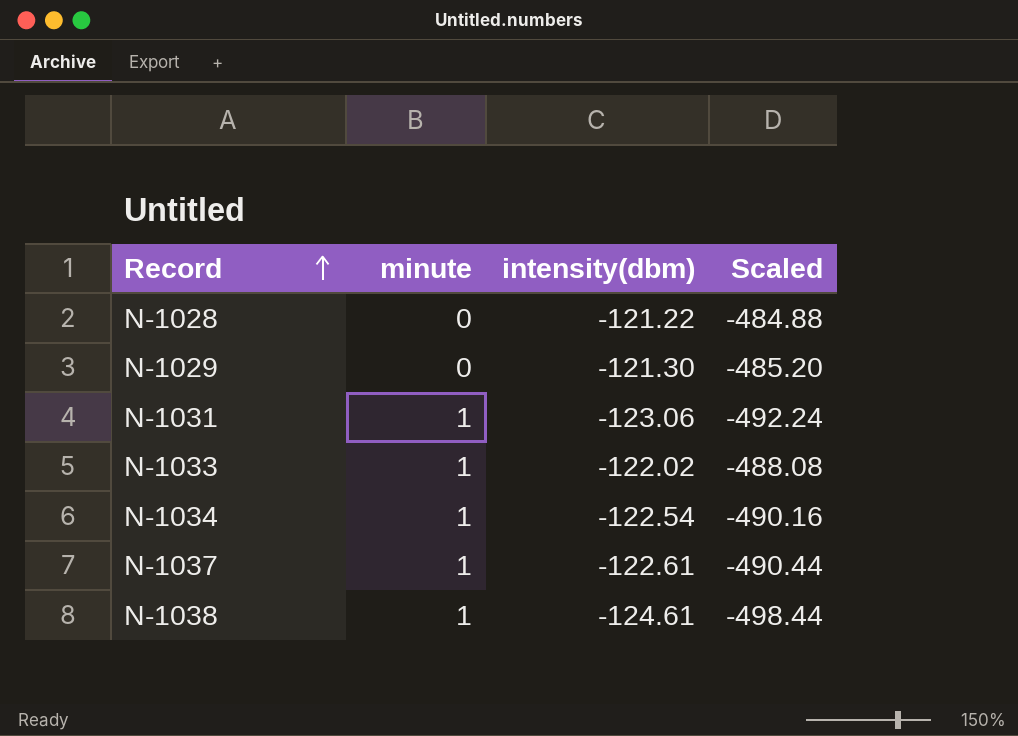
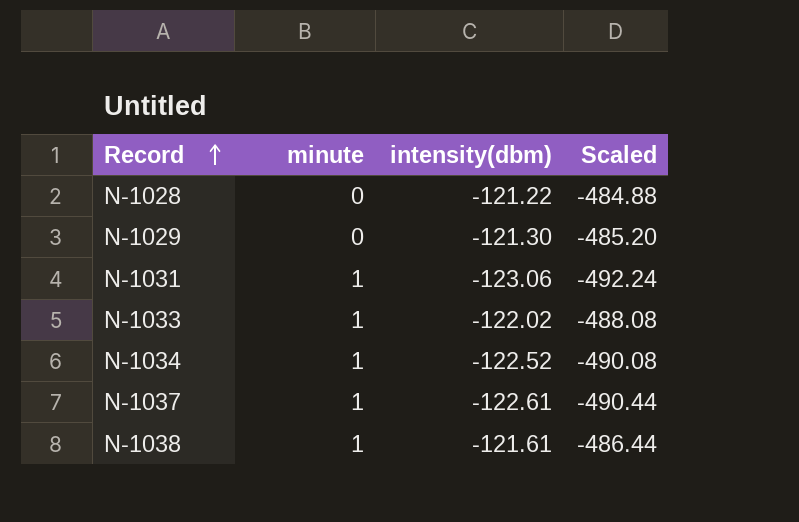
N-1034 | intensity(dbm): -122.54 -> -122.52
N-1034 | Scaled: -490.16 -> -490.08
N-1038 | intensity(dbm): -124.61 -> -121.61
N-1038 | Scaled: -498.44 -> -486.44

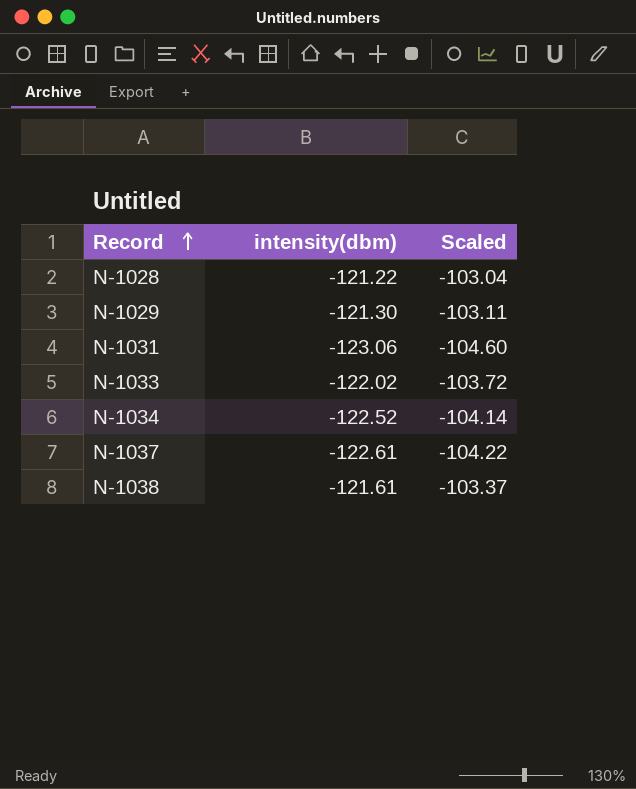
column minute | position: 2 -> none
column Scaled | formula: [intensity(dbm)] * 4 -> [intensity(dbm)] * 0.85

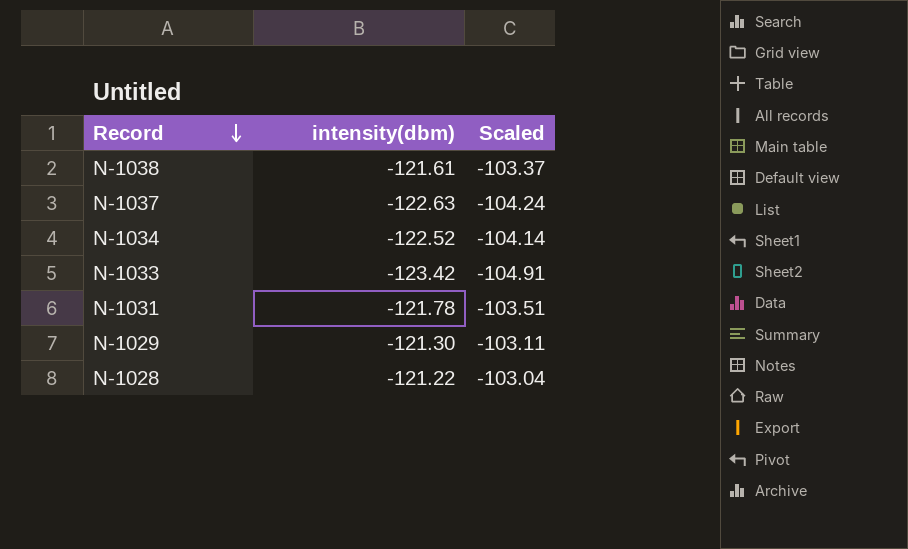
row order: Record ascending -> Record descending
N-1037 | intensity(dbm): -122.61 -> -122.63
N-1037 | Scaled: -104.22 -> -104.24
N-1033 | intensity(dbm): -122.02 -> -123.42
N-1033 | Scaled: -103.72 -> -104.91
N-1031 | intensity(dbm): -123.06 -> -121.78
N-1031 | Scaled: -104.60 -> -103.51

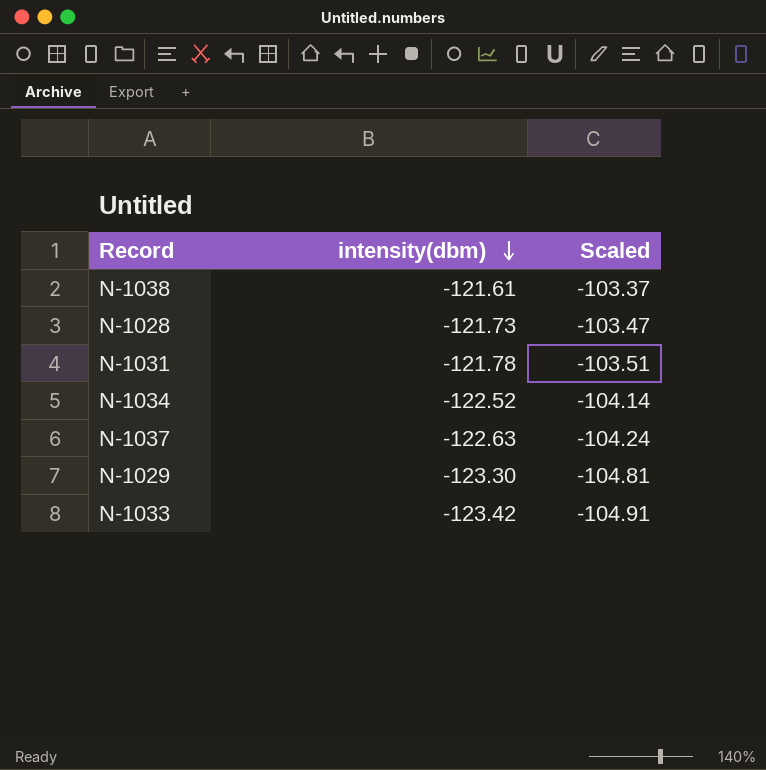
row order: Record descending -> intensity(dbm) descending
N-1028 | intensity(dbm): -121.22 -> -121.73
N-1028 | Scaled: -103.04 -> -103.47
N-1029 | intensity(dbm): -121.30 -> -123.30
N-1029 | Scaled: -103.11 -> -104.81

